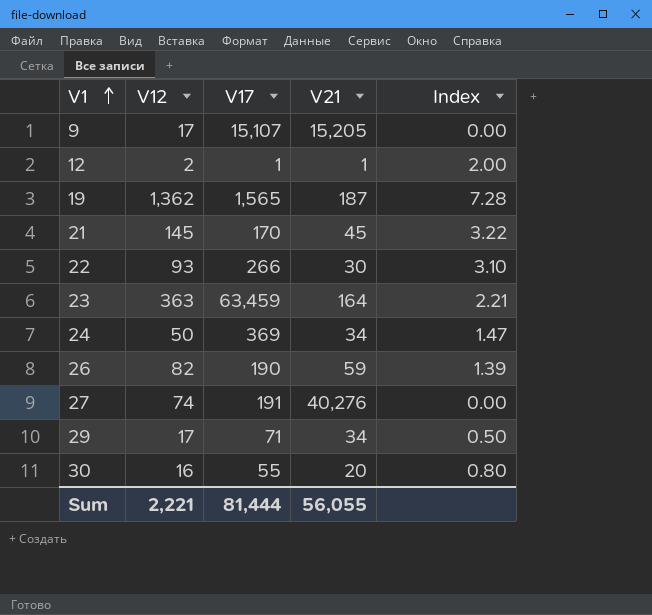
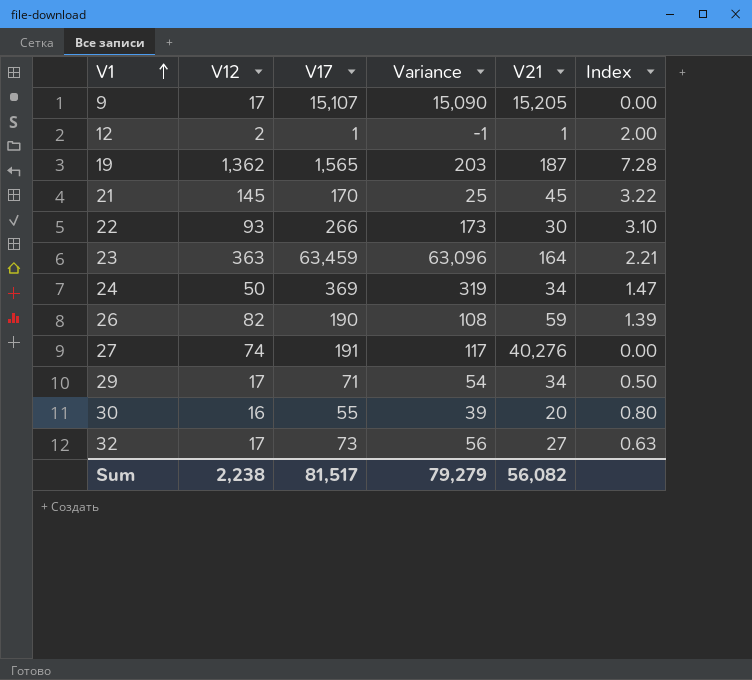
column Variance | formula: none -> [V17] - [V12]
row 32: none -> 17 | 73 | 56 | 27 | 0.63
Sum | V12: 2,221 -> 2,238
Sum | V17: 81,444 -> 81,517
Sum | V21: 56,055 -> 56,082

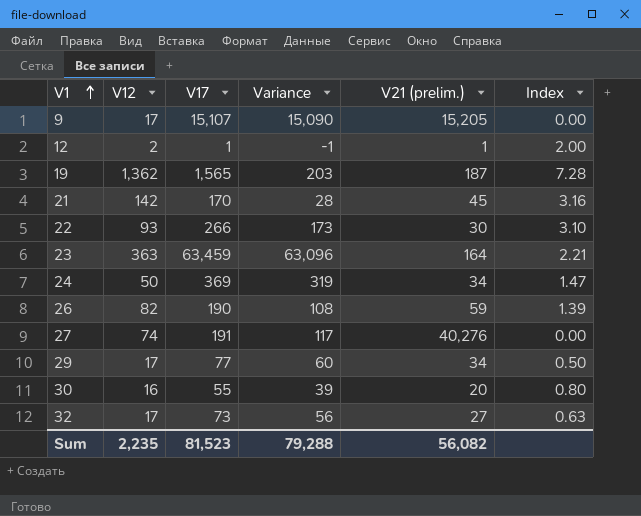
column name: V21 -> V21 (prelim.)
21 | V12: 145 -> 142
21 | Variance: 25 -> 28
21 | Index: 3.22 -> 3.16
29 | V17: 71 -> 77
29 | Variance: 54 -> 60
Sum | V12: 2,238 -> 2,235
Sum | V17: 81,517 -> 81,523
Sum | Variance: 79,279 -> 79,288

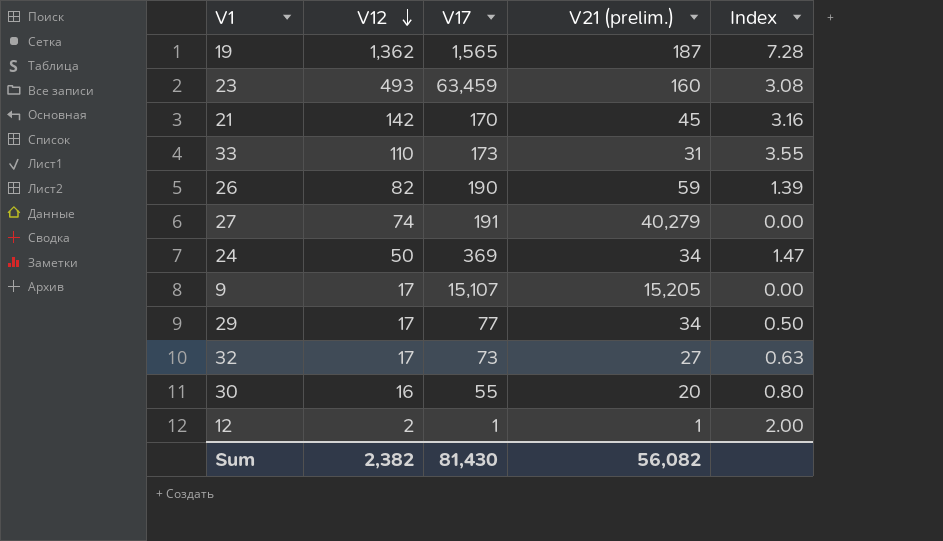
row order: V1 ascending -> V12 descending
column Variance | formula: [V17] - [V12] -> none
row 22: 93 | 266 | 173 | 30 | 3.10 -> none
23 | V12: 363 -> 493
23 | V21 (prelim.): 164 -> 160
23 | Index: 2.21 -> 3.08
row 33: none -> 110 | 173 | 31 | 3.55
27 | V21 (prelim.): 40,276 -> 40,279
Sum | V12: 2,235 -> 2,382
Sum | V17: 81,523 -> 81,430

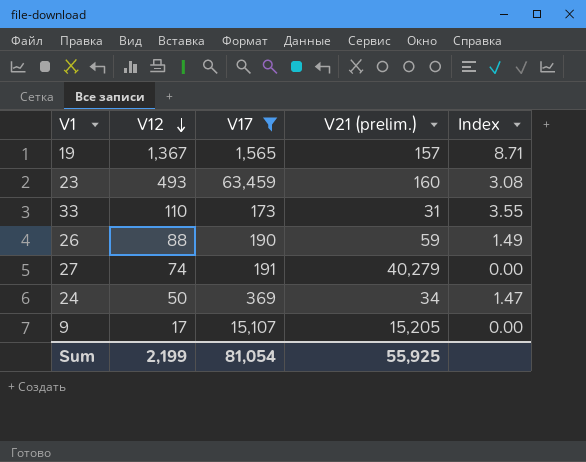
filter: none -> V17 >= 173
19 | V12: 1,362 -> 1,367
19 | V21 (prelim.): 187 -> 157
19 | Index: 7.28 -> 8.71
26 | V12: 82 -> 88
26 | Index: 1.39 -> 1.49
Sum | V12: 2,382 -> 2,199
Sum | V17: 81,430 -> 81,054
Sum | V21 (prelim.): 56,082 -> 55,925

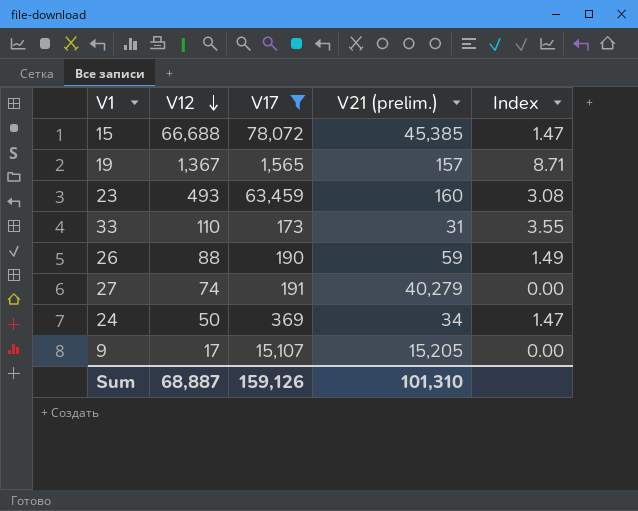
row 15: none -> 66,688 | 78,072 | 45,385 | 1.47
Sum | V12: 2,199 -> 68,887
Sum | V17: 81,054 -> 159,126
Sum | V21 (prelim.): 55,925 -> 101,310

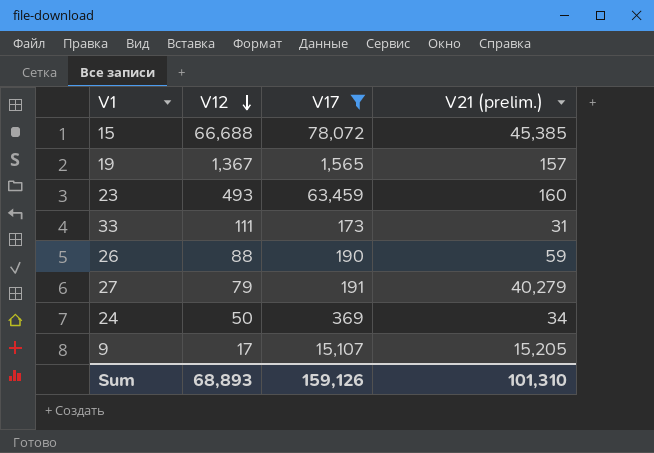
column Index | formula: [V12] / [V21 (prelim.)] -> none
33 | V12: 110 -> 111
27 | V12: 74 -> 79
Sum | V12: 68,887 -> 68,893

